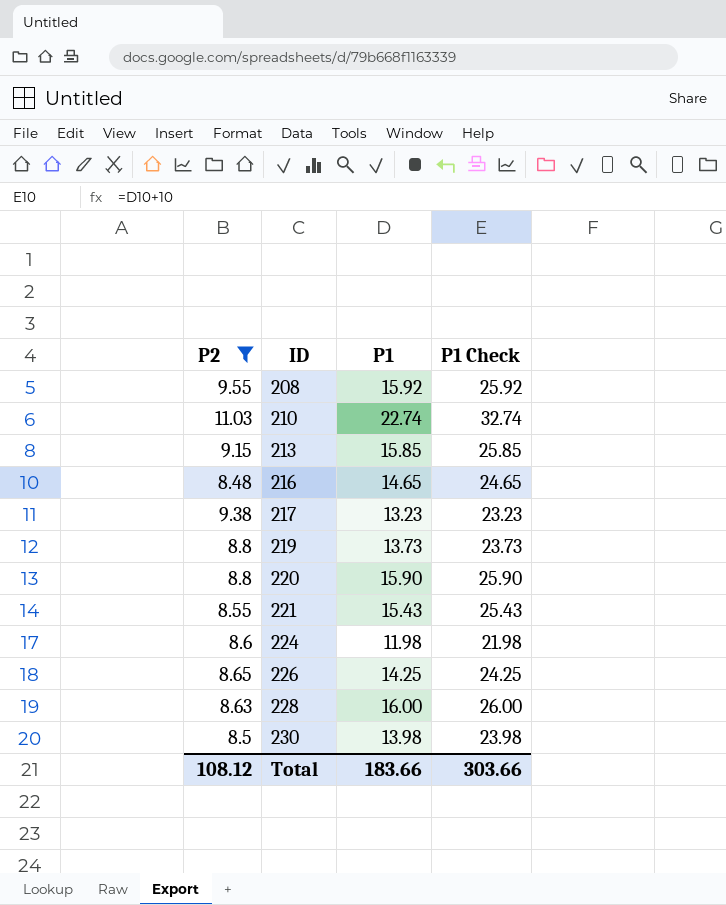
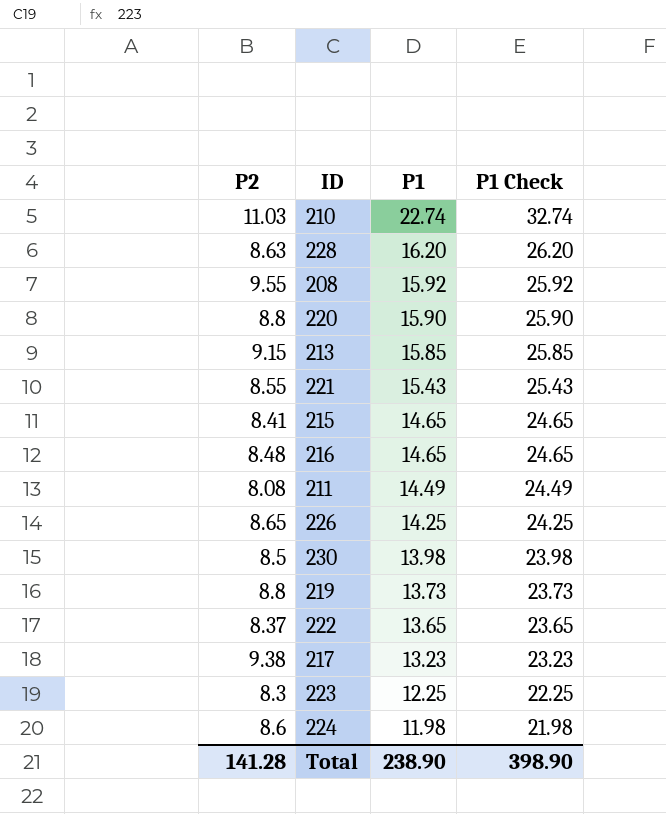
filter: P2 >= 8.48 -> none
row order: ID ascending -> P1 descending
228 | P1: 16.00 -> 16.20
228 | P1 Check: 26.00 -> 26.20
Total | P2: 108.12 -> 141.28
Total | P1: 183.66 -> 238.90
Total | P1 Check: 303.66 -> 398.90

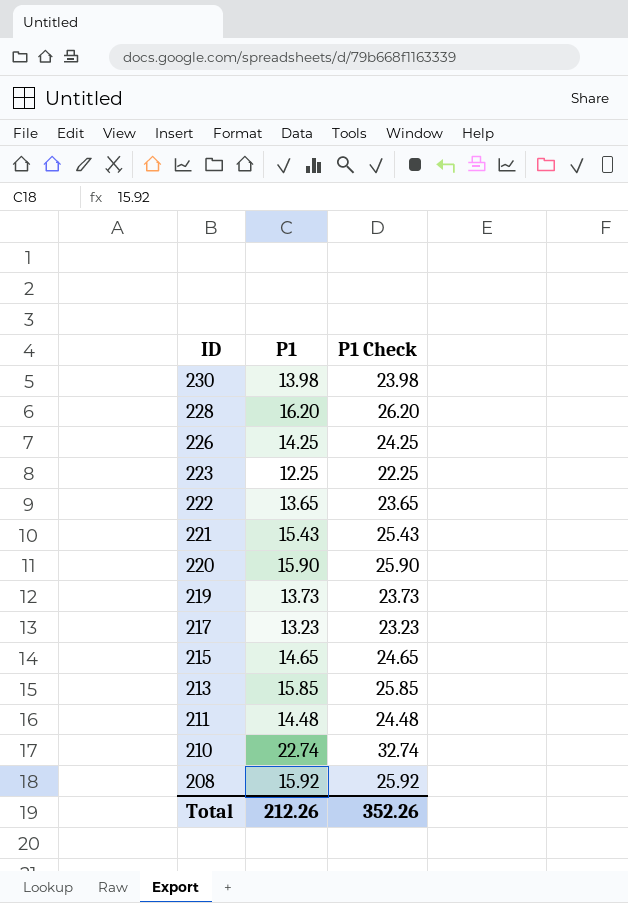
row order: P1 descending -> ID descending
column P2 | position: 1 -> none
row 216: 8.48 | 14.65 | 24.65 -> none
row 224: 8.6 | 11.98 | 21.98 -> none
211 | P1: 14.49 -> 14.48
211 | P1 Check: 24.49 -> 24.48
Total | P1: 238.90 -> 212.26
Total | P1 Check: 398.90 -> 352.26

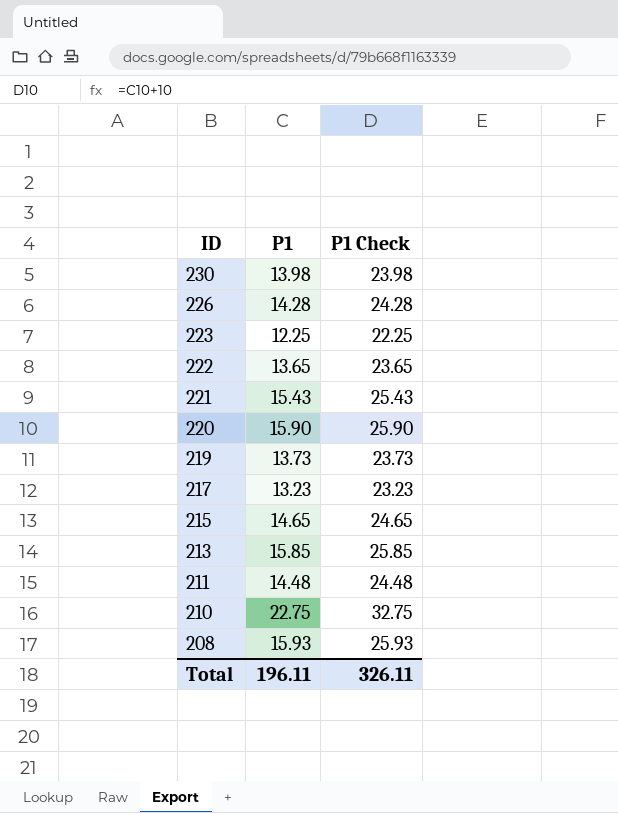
row 228: 16.20 | 26.20 -> none
226 | P1: 14.25 -> 14.28
226 | P1 Check: 24.25 -> 24.28
210 | P1: 22.74 -> 22.75
210 | P1 Check: 32.74 -> 32.75
208 | P1: 15.92 -> 15.93
208 | P1 Check: 25.92 -> 25.93
Total | P1: 212.26 -> 196.11
Total | P1 Check: 352.26 -> 326.11

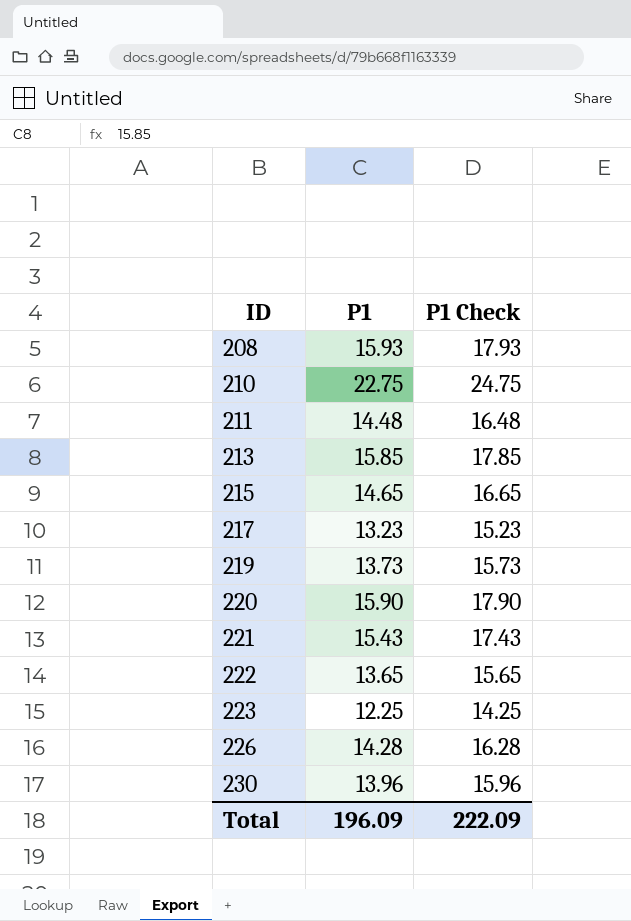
row order: ID descending -> ID ascending
column P1 Check | formula: [P1] + 10 -> [P1] + 2
230 | P1: 13.98 -> 13.96
Total | P1: 196.11 -> 196.09
Total | P1 Check: 326.11 -> 222.09

